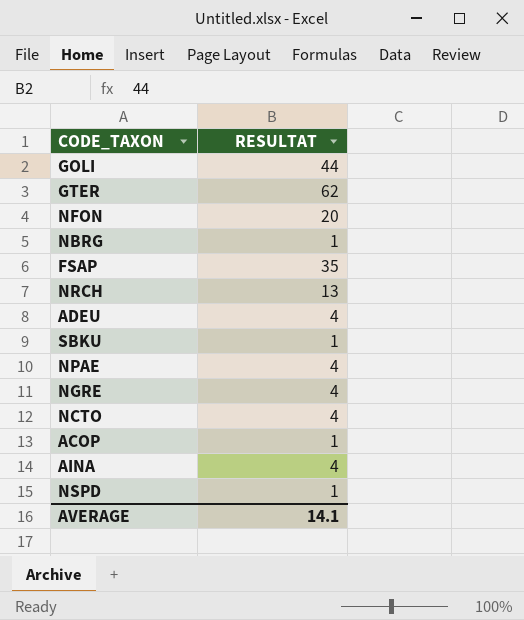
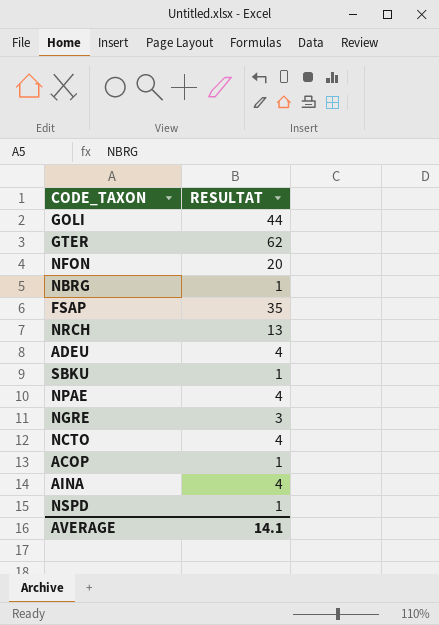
NGRE | RESULTAT: 4 -> 3

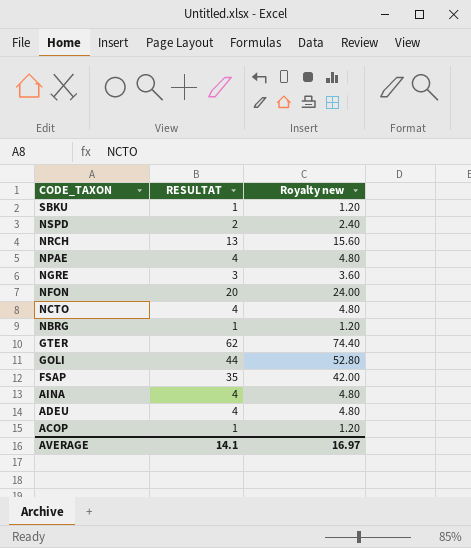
row order: none -> CODE_TAXON descending
column Royalty new | formula: none -> [RESULTAT] * 1.2
NSPD | RESULTAT: 1 -> 2

